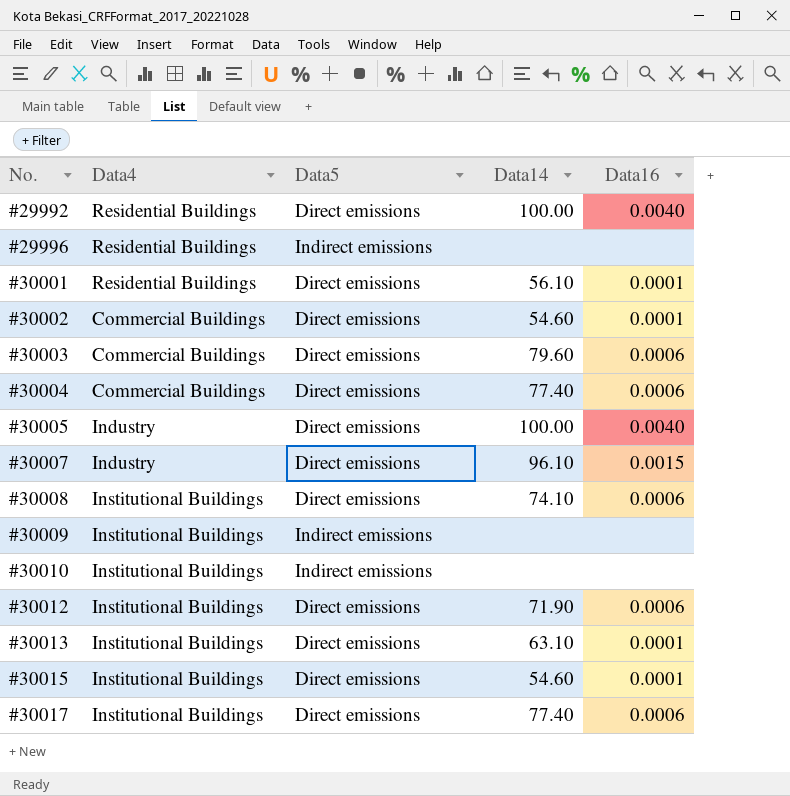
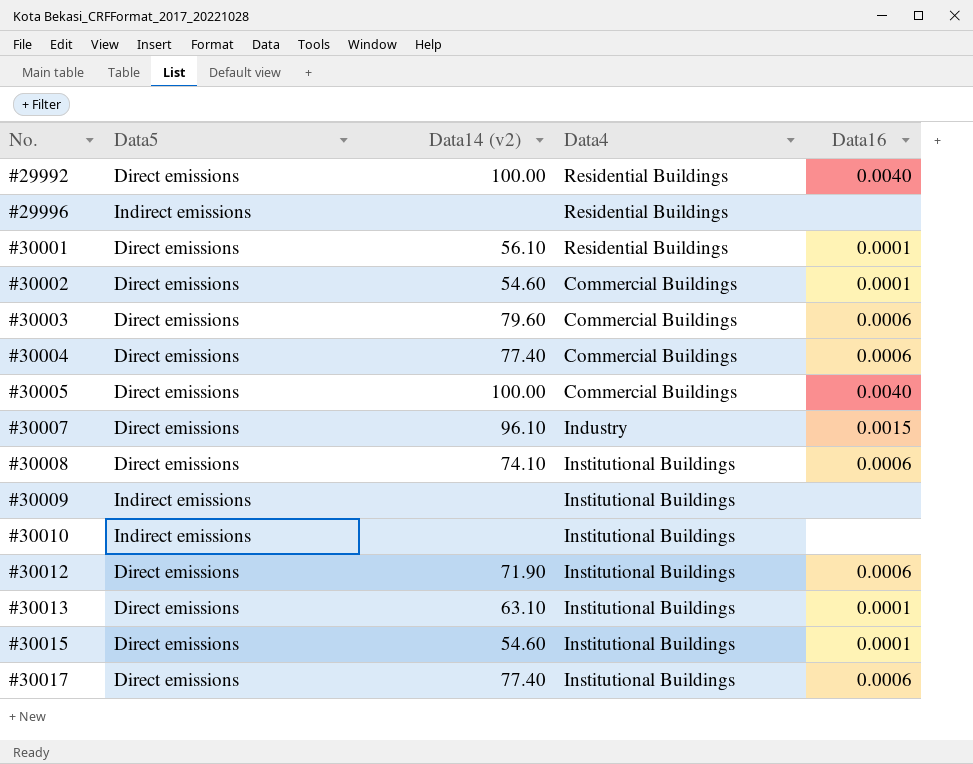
column name: Data14 -> Data14 (v2)
column Data4 | position: 2 -> 4
#30005 | Data4: Industry -> Commercial Buildings

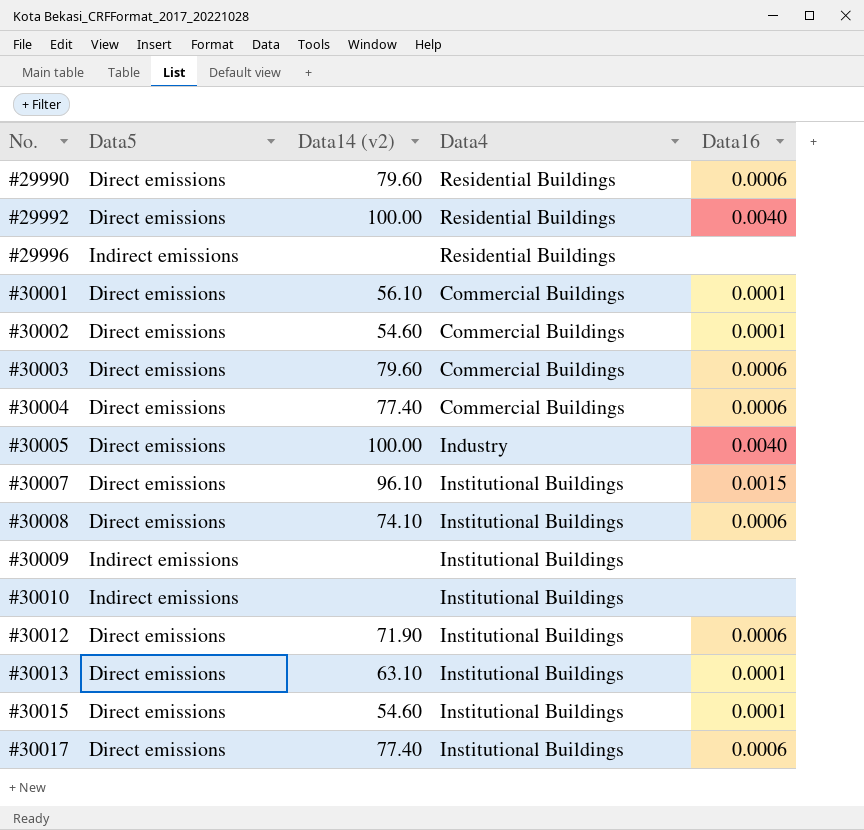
row #29990: none -> Direct emissions | 79.60 | Residential Buildings | 0.0006
#30001 | Data4: Residential Buildings -> Commercial Buildings
#30005 | Data4: Commercial Buildings -> Industry
#30007 | Data4: Industry -> Institutional Buildings

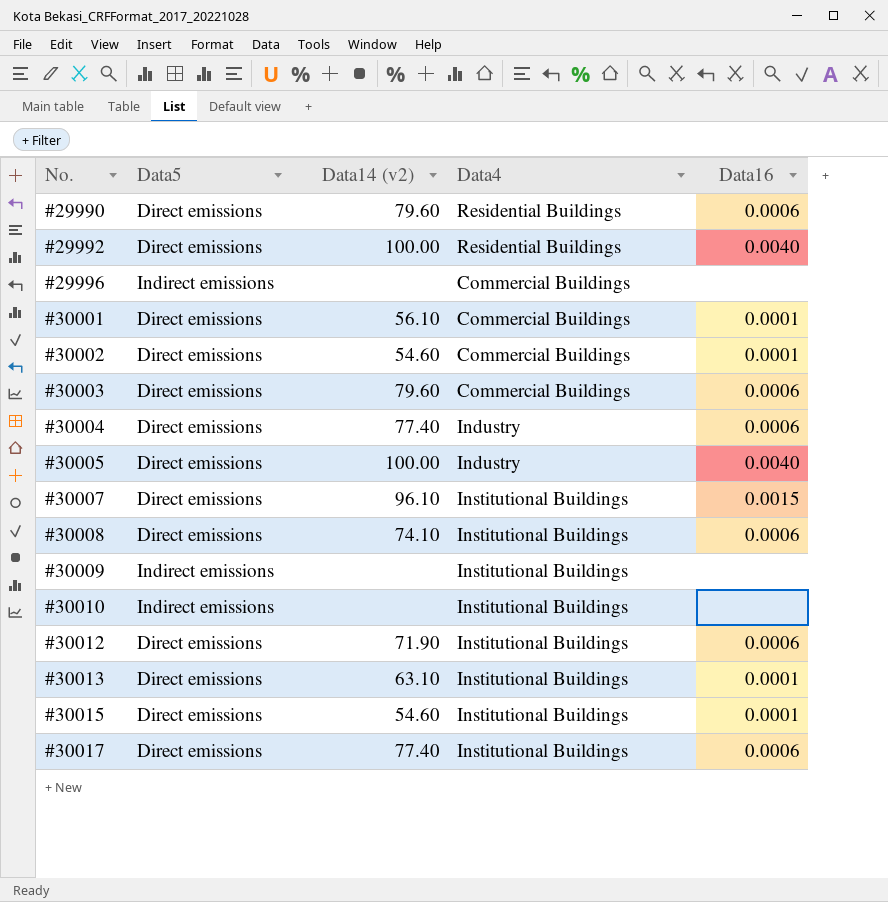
#29996 | Data4: Residential Buildings -> Commercial Buildings
#30004 | Data4: Commercial Buildings -> Industry

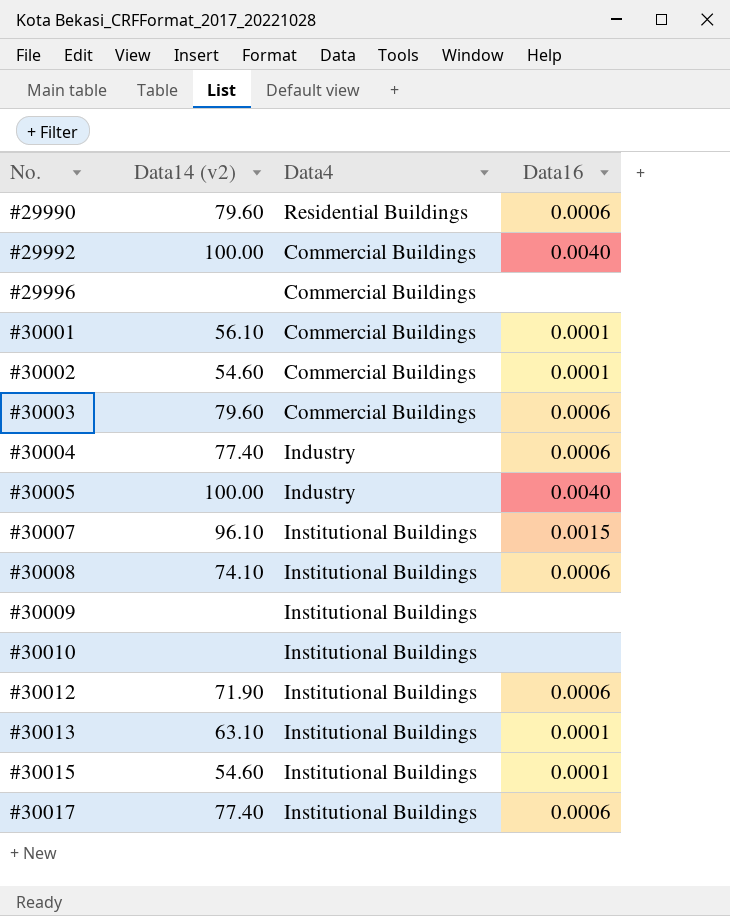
column Data5 | position: 2 -> none
#29992 | Data4: Residential Buildings -> Commercial Buildings

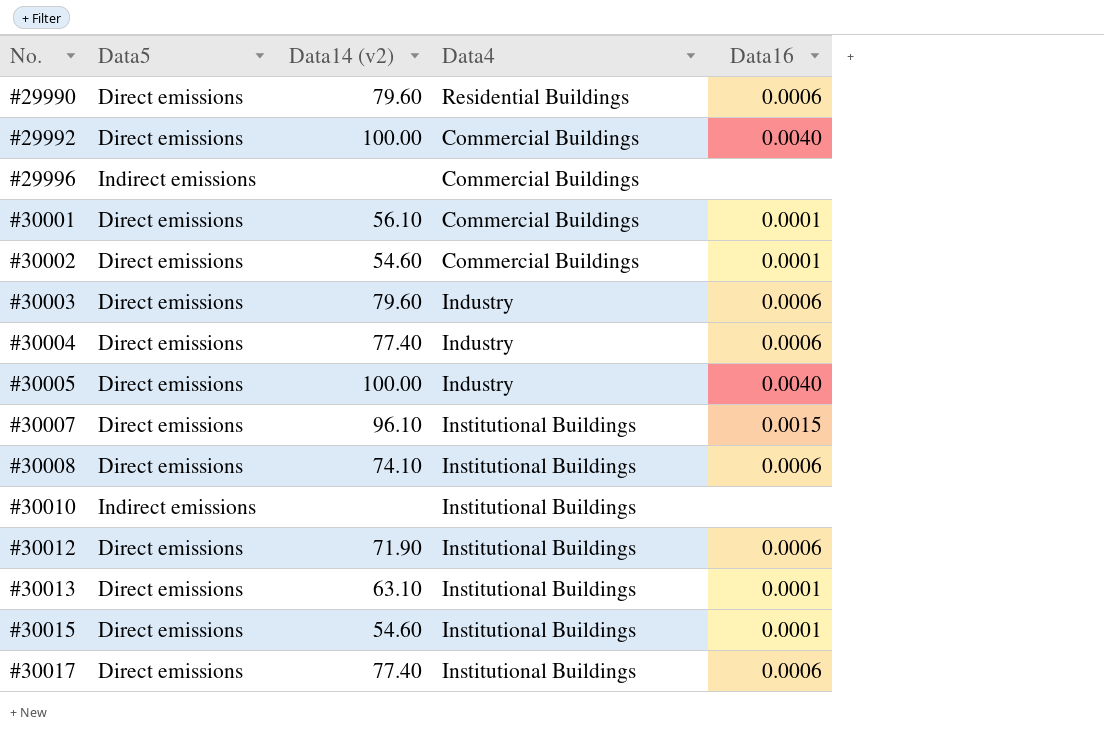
column Data5 | position: none -> 2
row #30009: none | Institutional Buildings | none -> none
#30003 | Data4: Commercial Buildings -> Industry

